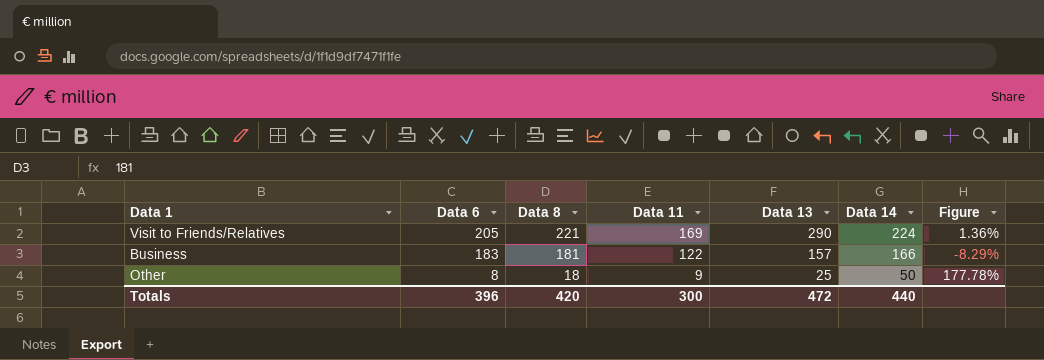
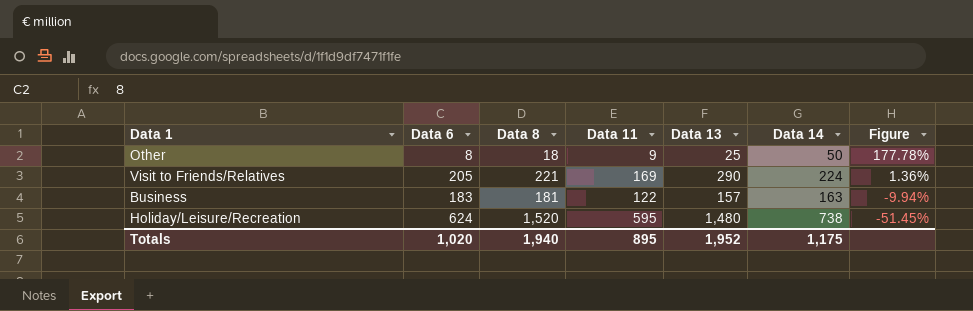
row order: Data 6 descending -> Figure descending
Business | Data 14: 166 -> 163
Business | Figure: -8.29% -> -9.94%
row Holiday/Leisure/Recreation: none -> 624 | 1,520 | 595 | 1,480 | 738 | -51.45%
Totals | Data 6: 396 -> 1,020
Totals | Data 8: 420 -> 1,940
Totals | Data 11: 300 -> 895
Totals | Data 13: 472 -> 1,952
Totals | Data 14: 440 -> 1,175

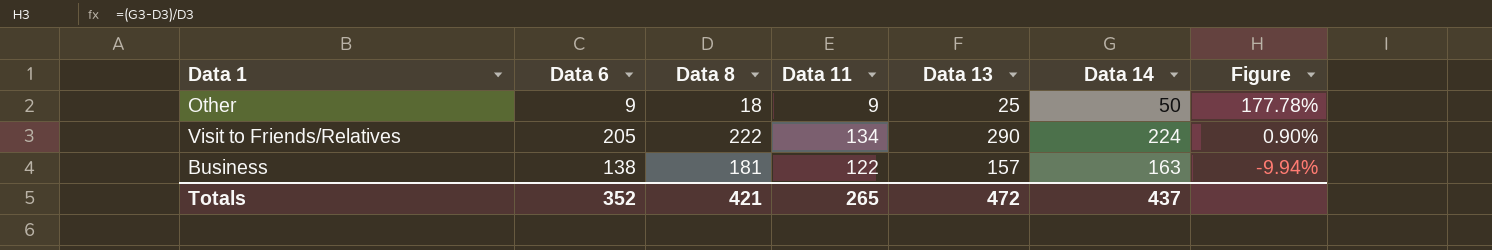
row Holiday/Leisure/Recreation: 624 | 1,520 | 595 | 1,480 | 738 | -51.45% -> none
Other | Data 6: 8 -> 9
Visit to Friends/Relatives | Data 8: 221 -> 222
Visit to Friends/Relatives | Data 11: 169 -> 134
Visit to Friends/Relatives | Figure: 1.36% -> 0.90%
Business | Data 6: 183 -> 138
Totals | Data 6: 1,020 -> 352
Totals | Data 8: 1,940 -> 421
Totals | Data 11: 895 -> 265
Totals | Data 13: 1,952 -> 472
Totals | Data 14: 1,175 -> 437

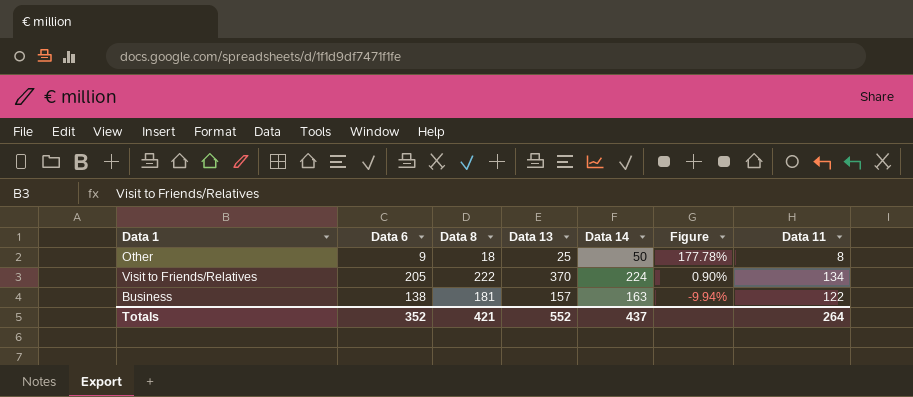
column Data 11 | position: 4 -> 7
Other | Data 11: 9 -> 8
Visit to Friends/Relatives | Data 13: 290 -> 370
Totals | Data 13: 472 -> 552
Totals | Data 11: 265 -> 264

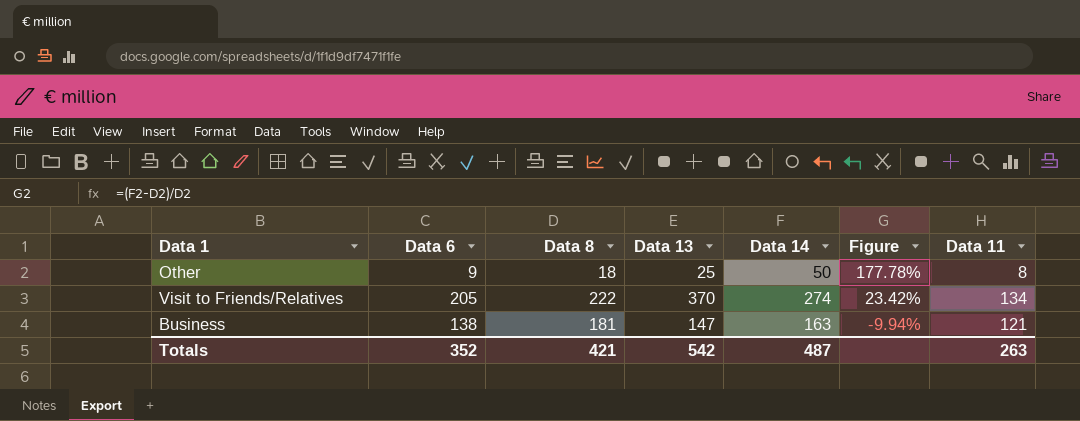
Visit to Friends/Relatives | Data 14: 224 -> 274
Visit to Friends/Relatives | Figure: 0.90% -> 23.42%
Business | Data 13: 157 -> 147
Business | Data 11: 122 -> 121
Totals | Data 13: 552 -> 542
Totals | Data 14: 437 -> 487
Totals | Data 11: 264 -> 263

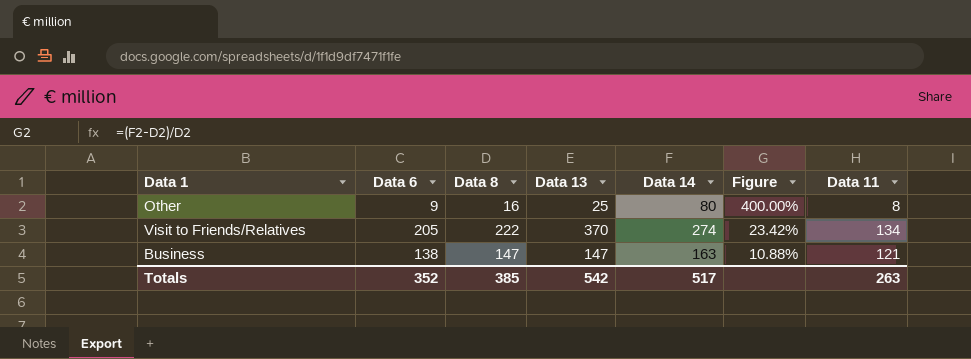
Other | Data 8: 18 -> 16
Other | Data 14: 50 -> 80
Other | Figure: 177.78% -> 400.00%
Business | Data 8: 181 -> 147
Business | Figure: -9.94% -> 10.88%
Totals | Data 8: 421 -> 385
Totals | Data 14: 487 -> 517

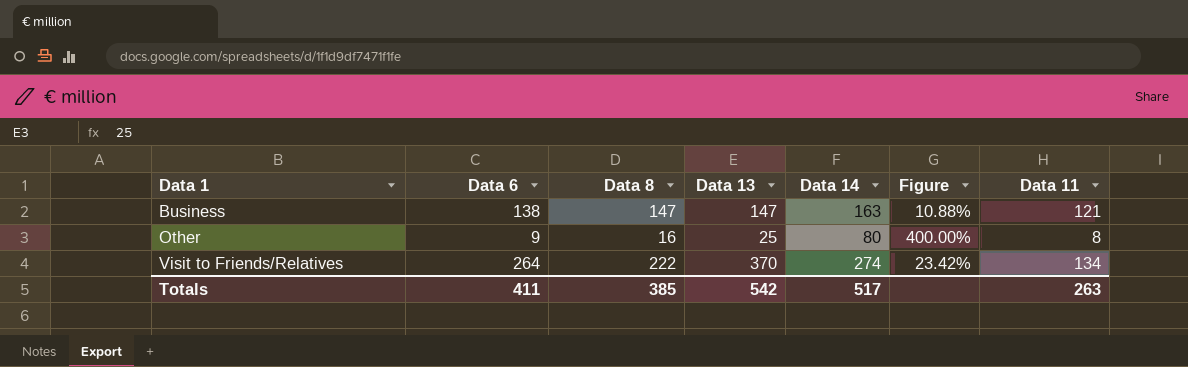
row order: Figure descending -> Data 1 ascending
Visit to Friends/Relatives | Data 6: 205 -> 264
Totals | Data 6: 352 -> 411

